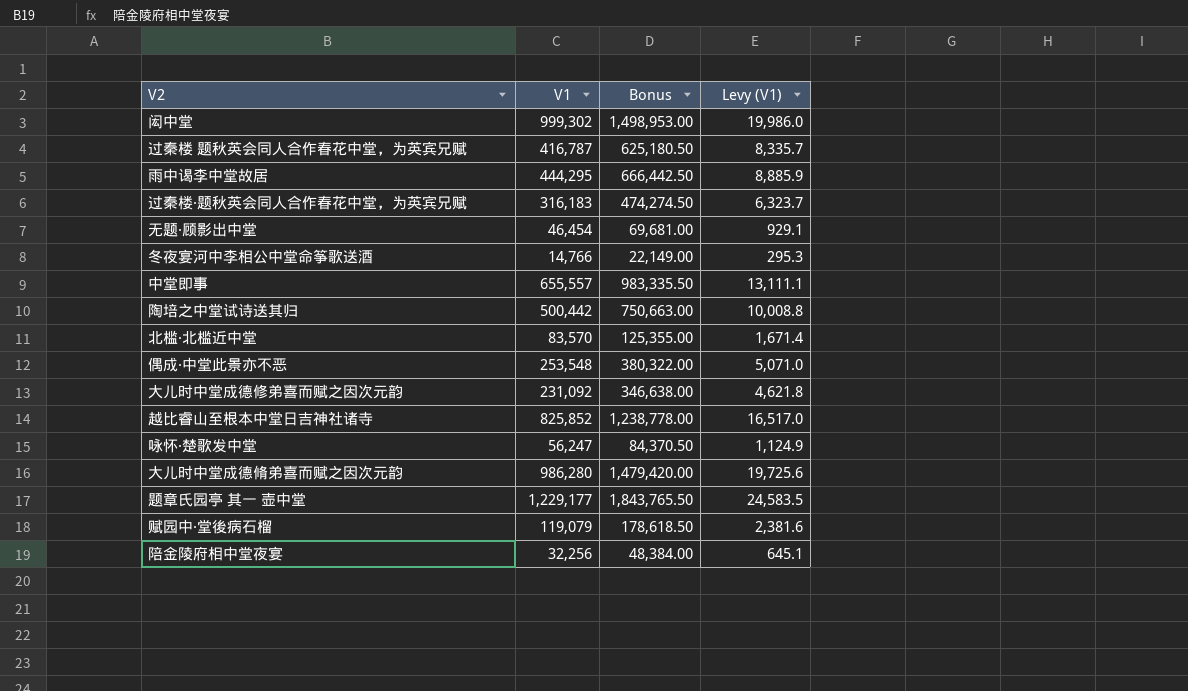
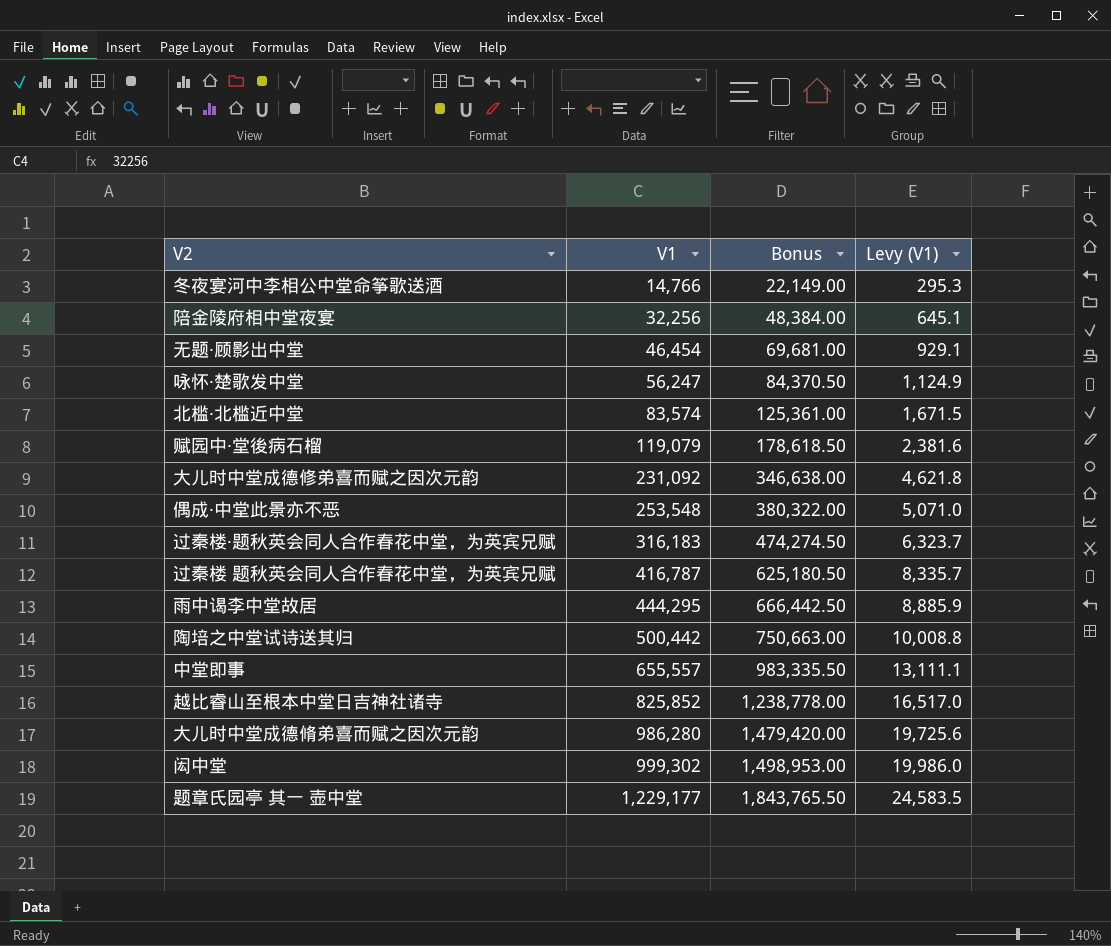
row order: none -> V1 ascending
北槛·北槛近中堂 | V1: 83,570 -> 83,574
北槛·北槛近中堂 | Bonus: 125,355.00 -> 125,361.00
北槛·北槛近中堂 | Levy (V1): 1,671.4 -> 1,671.5

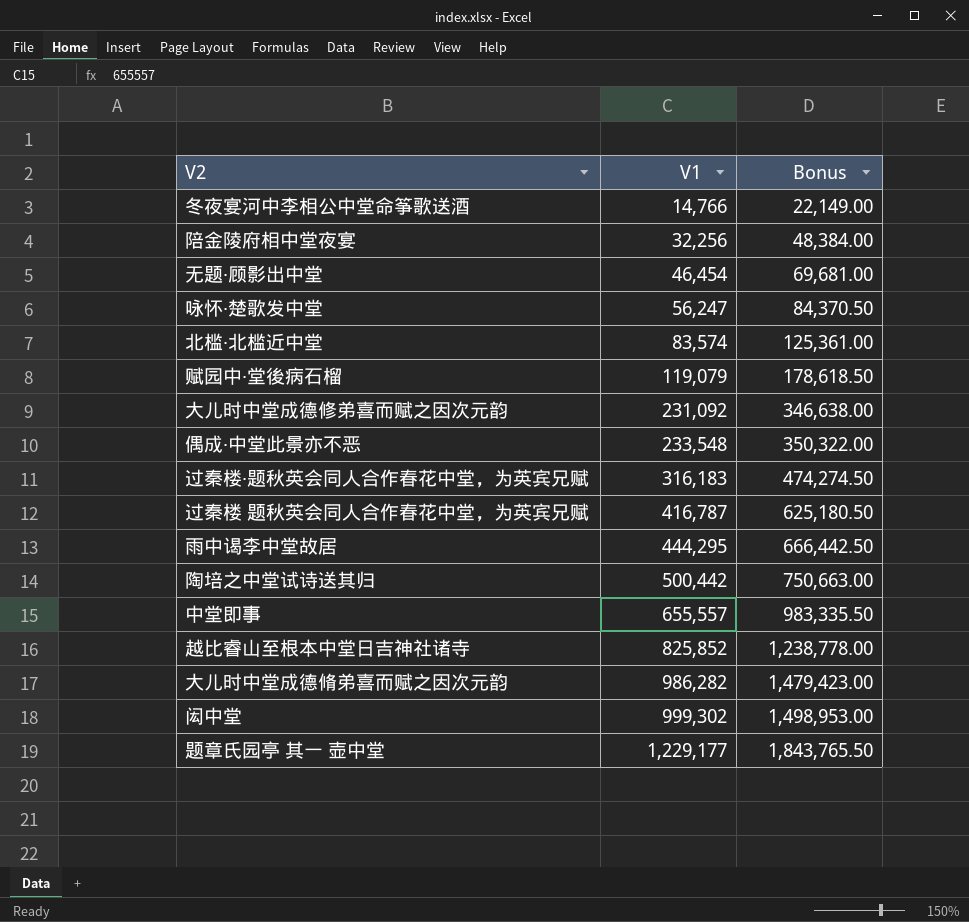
column Levy (V1) | formula: [V1] * 0.02 -> none
偶成·中堂此景亦不恶 | V1: 253,548 -> 233,548
偶成·中堂此景亦不恶 | Bonus: 380,322.00 -> 350,322.00
大儿时中堂成德脩弟喜而赋之因次元韵 | V1: 986,280 -> 986,282
大儿时中堂成德脩弟喜而赋之因次元韵 | Bonus: 1,479,420.00 -> 1,479,423.00

